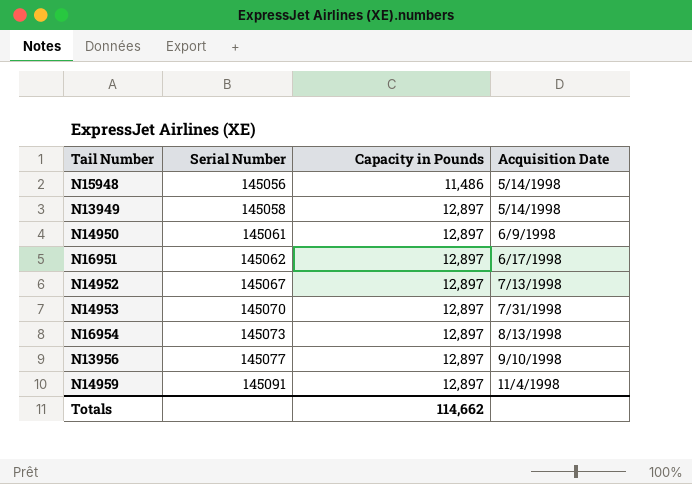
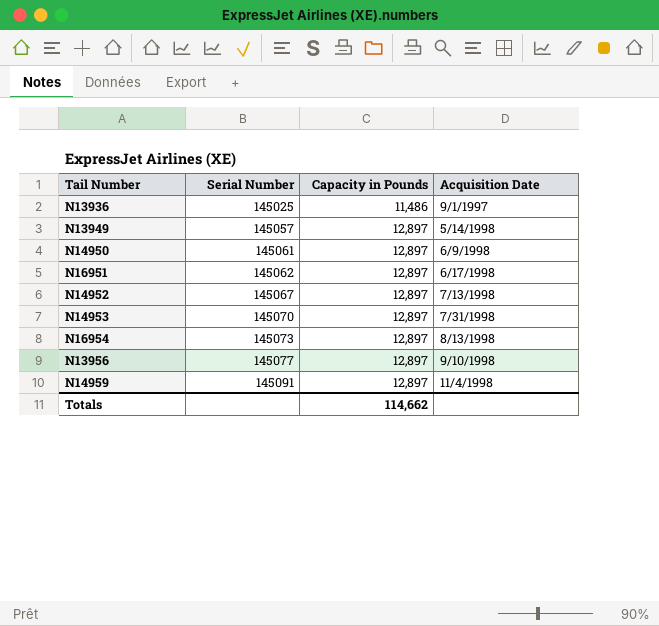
row N15948: 145056 | 11,486 | 5/14/1998 -> none
row N13936: none -> 145025 | 11,486 | 9/1/1997
N13949 | Serial Number: 145058 -> 145057

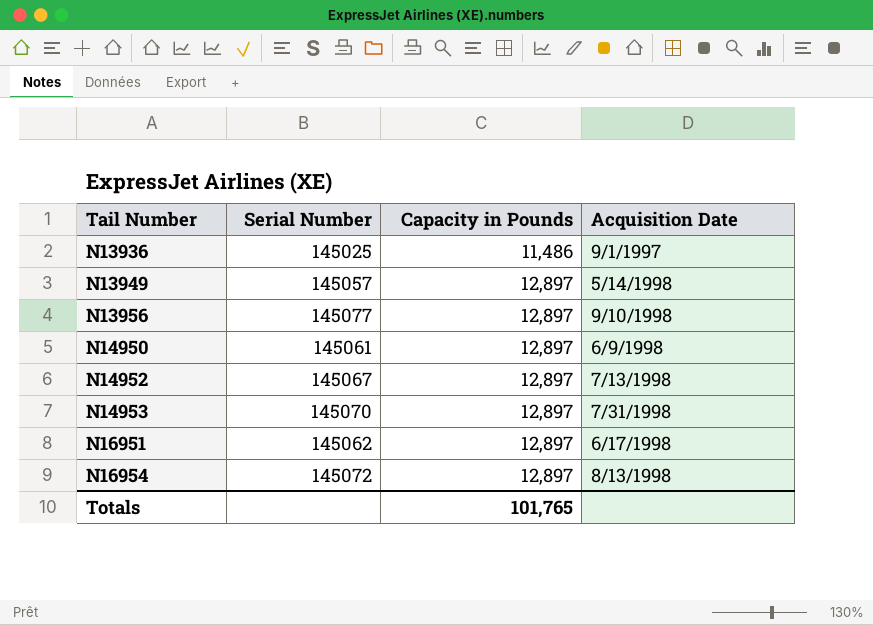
row order: Serial Number ascending -> Tail Number ascending
row N14959: 145091 | 12,897 | 11/4/1998 -> none
N16954 | Serial Number: 145073 -> 145072
Totals | Capacity in Pounds: 114,662 -> 101,765

